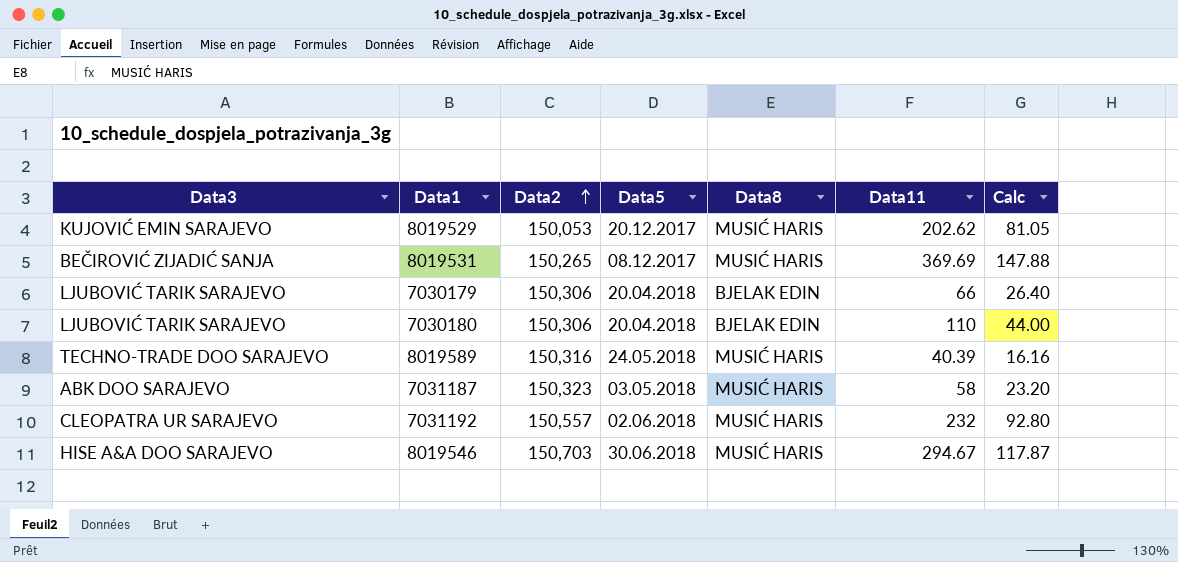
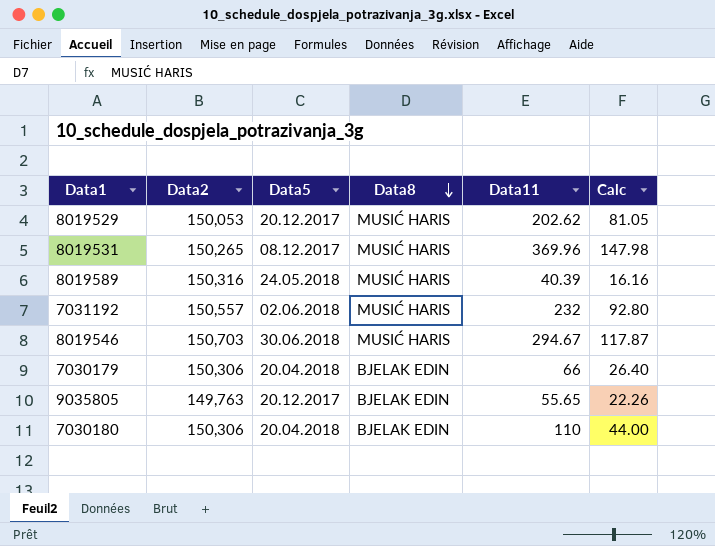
row order: Data2 ascending -> Data8 descending
column Data3 | position: 1 -> none
row 7031187: ABK DOO SARAJEVO | 150,323 | 03.05.2018 | MUSIĆ HARIS | 58 | 23.20 -> none
8019531 | Data11: 369.69 -> 369.96
8019531 | Calc: 147.88 -> 147.98
row 9035805: none -> 149,763 | 20.12.2017 | BJELAK EDIN | 55.65 | 22.26

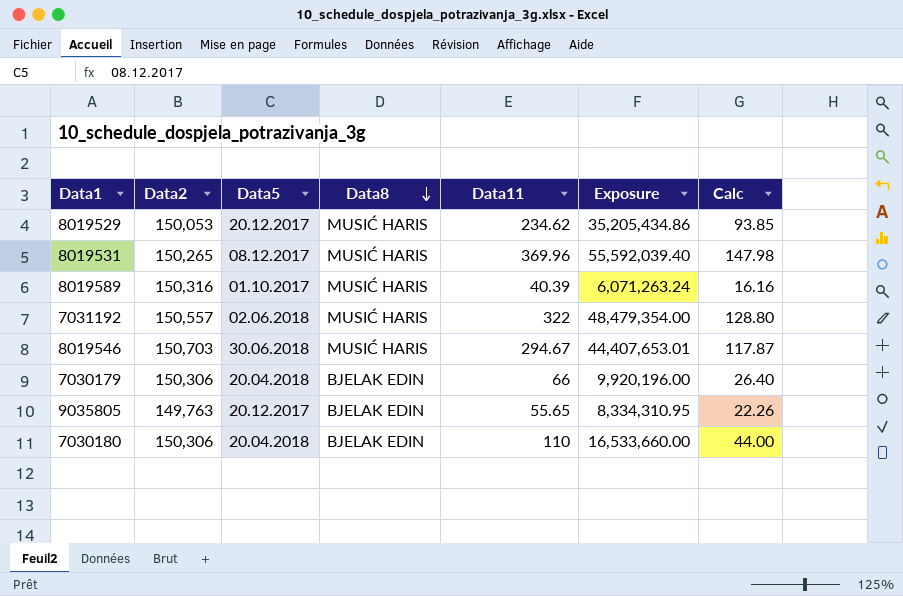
column Exposure | formula: none -> [Data2] * [Data11]
8019529 | Data11: 202.62 -> 234.62
8019529 | Calc: 81.05 -> 93.85
8019589 | Data5: 24.05.2018 -> 01.10.2017
7031192 | Data11: 232 -> 322
7031192 | Calc: 92.80 -> 128.80

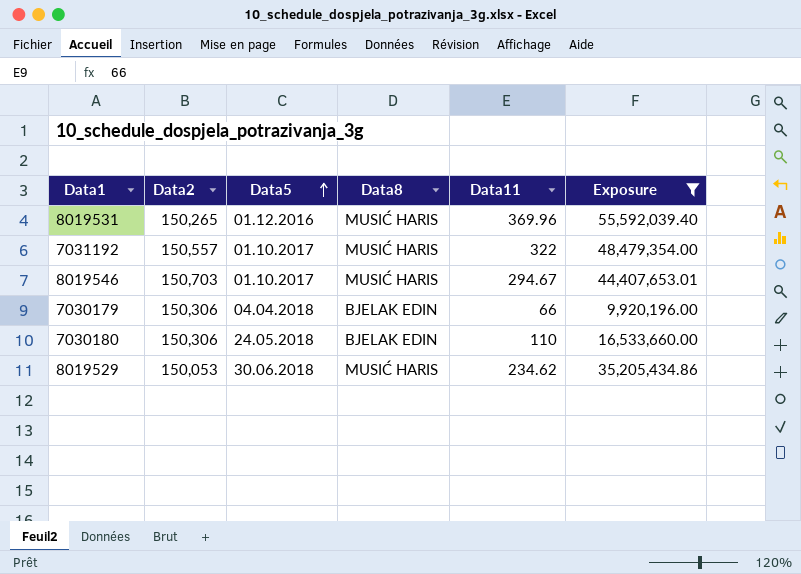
filter: none -> Exposure >= 9,920,196.00
row order: Data8 descending -> Data5 ascending
column Calc | formula: [Data11] * 0.4 -> none
8019531 | Data5: 08.12.2017 -> 01.12.2016
7031192 | Data5: 02.06.2018 -> 01.10.2017
8019546 | Data5: 30.06.2018 -> 01.10.2017
7030179 | Data5: 20.04.2018 -> 04.04.2018
7030180 | Data5: 20.04.2018 -> 24.05.2018
8019529 | Data5: 20.12.2017 -> 30.06.2018

